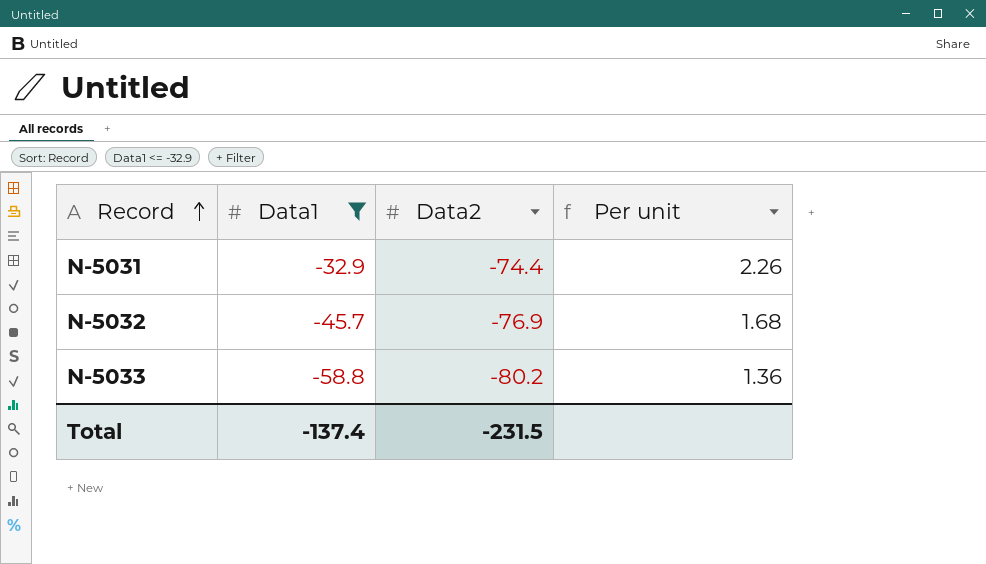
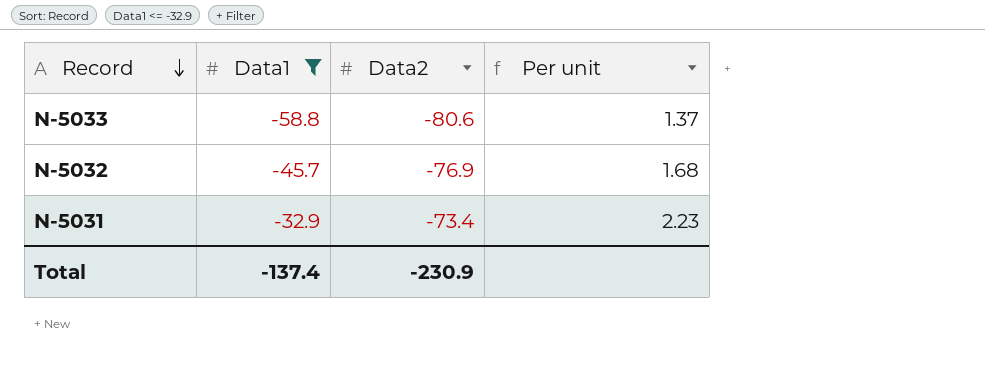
row order: Record ascending -> Record descending
N-5033 | Data2: -80.2 -> -80.6
N-5033 | Per unit: 1.36 -> 1.37
N-5031 | Data2: -74.4 -> -73.4
N-5031 | Per unit: 2.26 -> 2.23
Total | Data2: -231.5 -> -230.9

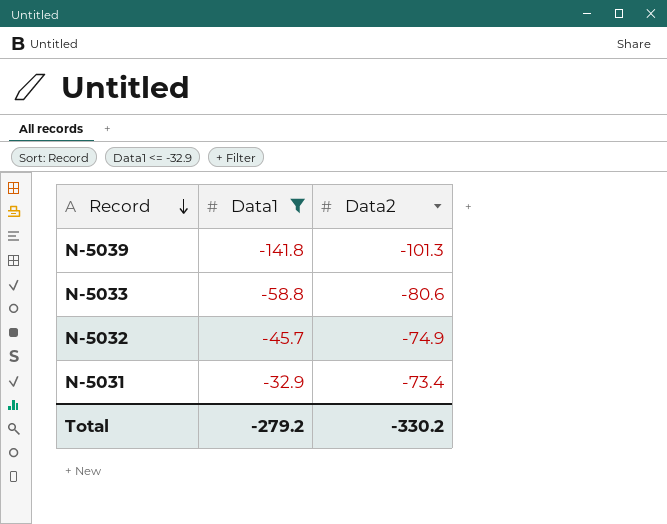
column Per unit | formula: [Data2] / [Data1] -> none
row N-5039: none -> -141.8 | -101.3
N-5032 | Data2: -76.9 -> -74.9
Total | Data1: -137.4 -> -279.2
Total | Data2: -230.9 -> -330.2

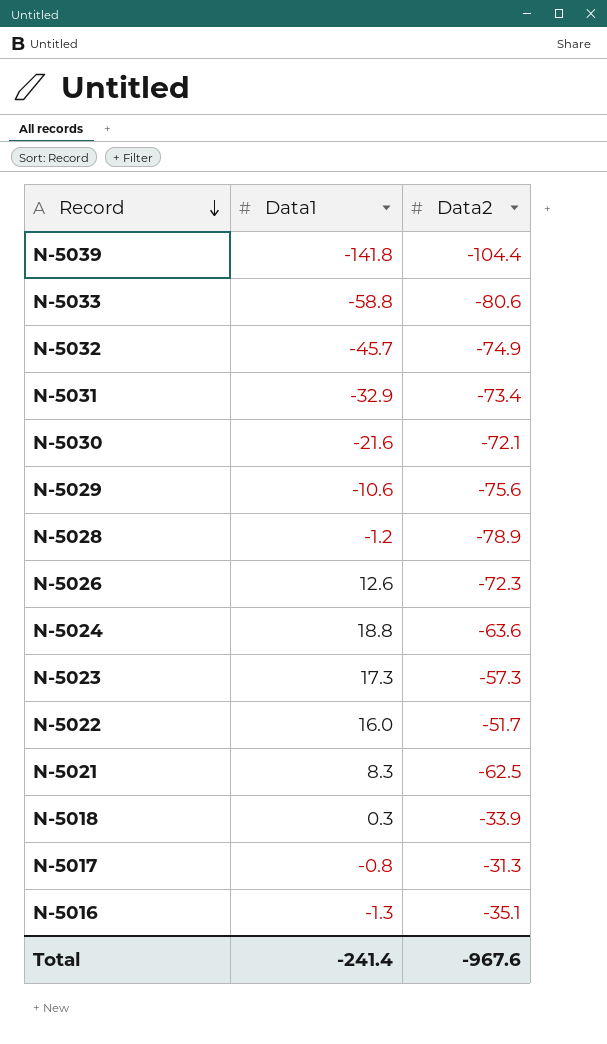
filter: Data1 <= -32.9 -> none
N-5039 | Data2: -101.3 -> -104.4
Total | Data1: -279.2 -> -241.4
Total | Data2: -330.2 -> -967.6

